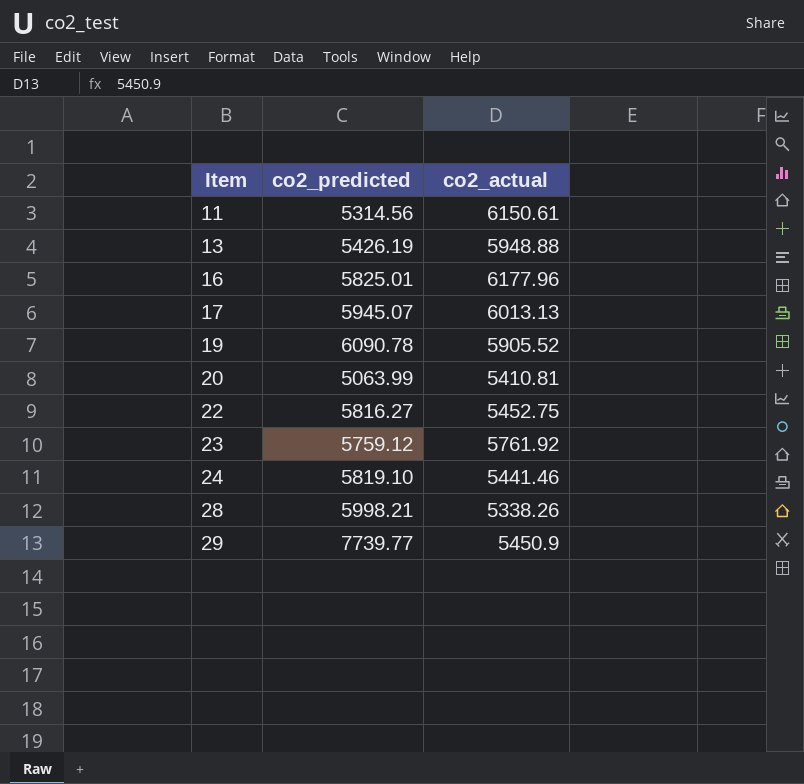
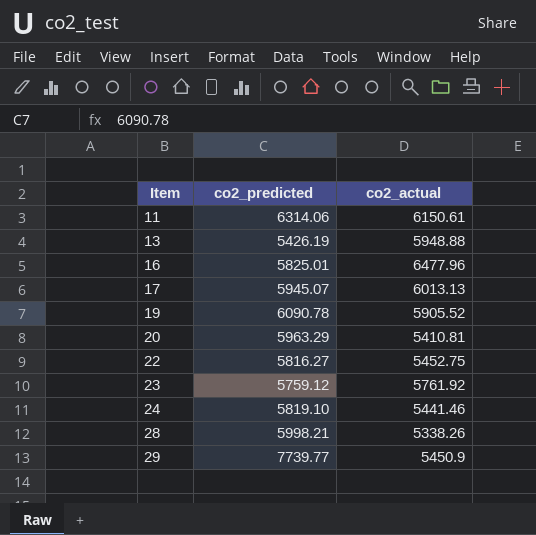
11 | co2_predicted: 5314.56 -> 6314.06
16 | co2_actual: 6177.96 -> 6477.96
20 | co2_predicted: 5063.99 -> 5963.29

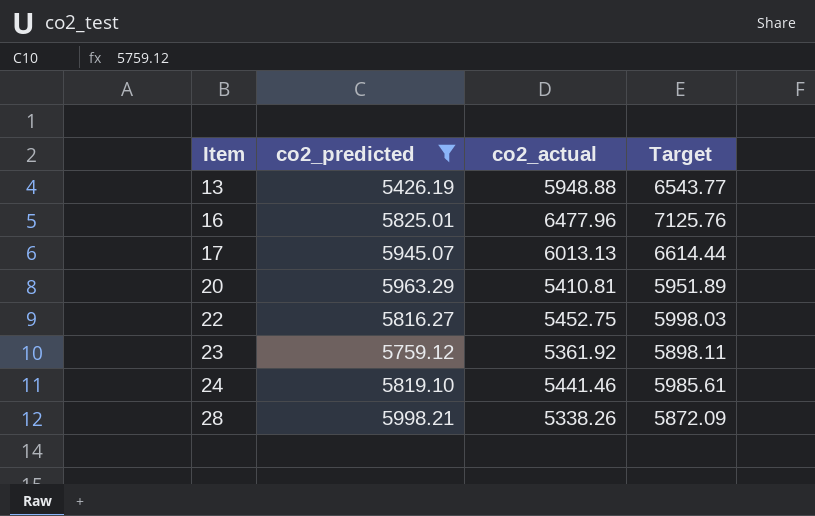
filter: none -> co2_predicted <= 5998.21
column Target | formula: none -> [co2_actual] * 1.1
23 | co2_actual: 5761.92 -> 5361.92

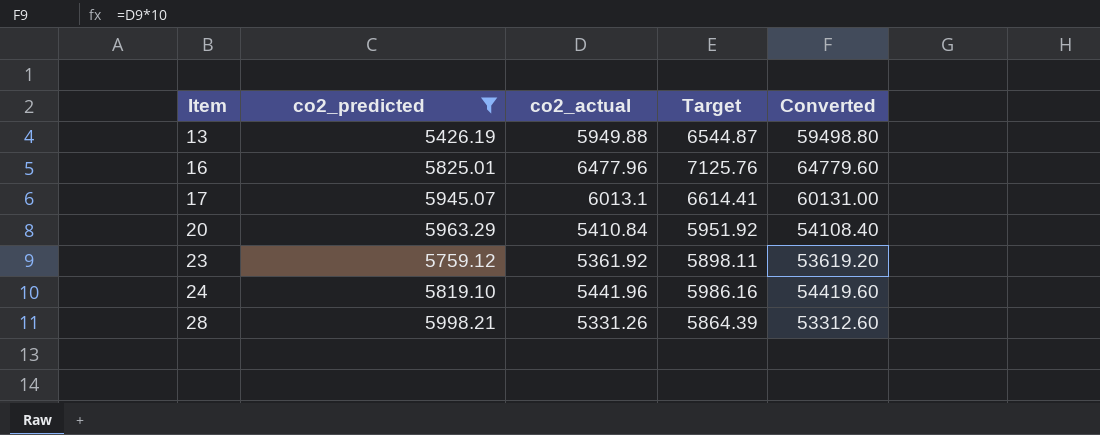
column Converted | formula: none -> [co2_actual] * 10
row 22: 5816.27 | 5452.75 | 5998.03 -> none
13 | co2_actual: 5948.88 -> 5949.88
13 | Target: 6543.77 -> 6544.87
17 | co2_actual: 6013.13 -> 6013.1
17 | Target: 6614.44 -> 6614.41
20 | co2_actual: 5410.81 -> 5410.84
20 | Target: 5951.89 -> 5951.92
24 | co2_actual: 5441.46 -> 5441.96
24 | Target: 5985.61 -> 5986.16
28 | co2_actual: 5338.26 -> 5331.26
28 | Target: 5872.09 -> 5864.39

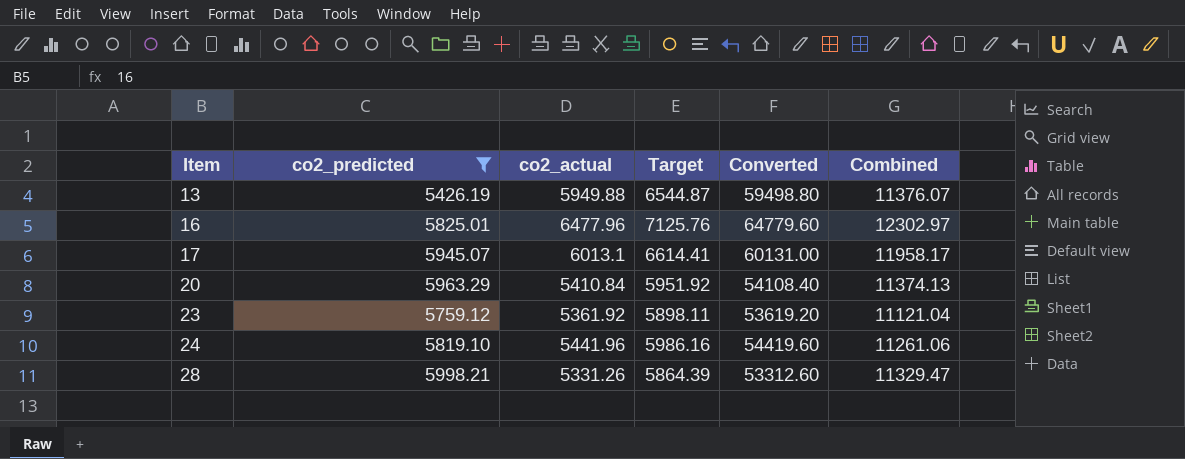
column Combined | formula: none -> [co2_predicted] + [co2_actual]

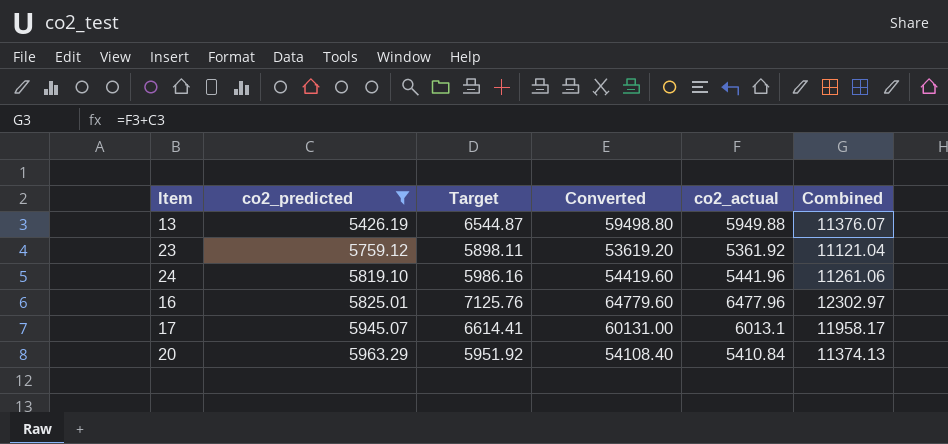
row order: Item ascending -> co2_predicted ascending
column co2_actual | position: 3 -> 5
row 28: 5998.21 | 5331.26 | 5864.39 | 53312.60 | 11329.47 -> none

